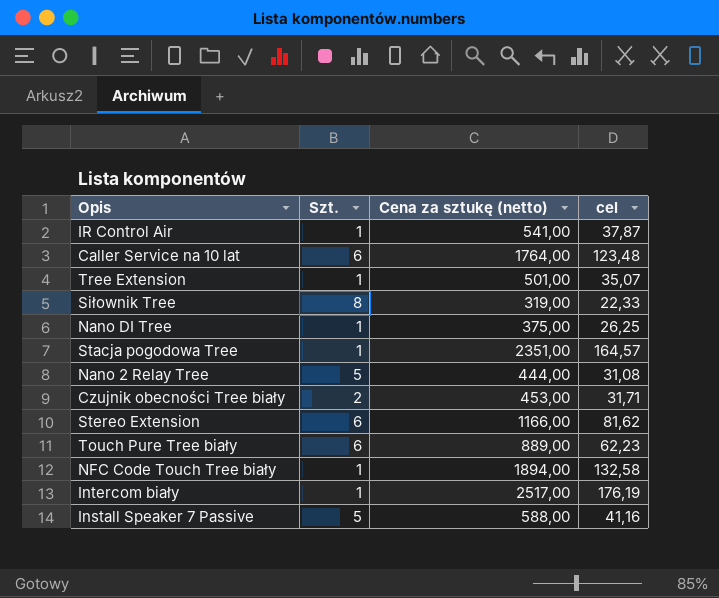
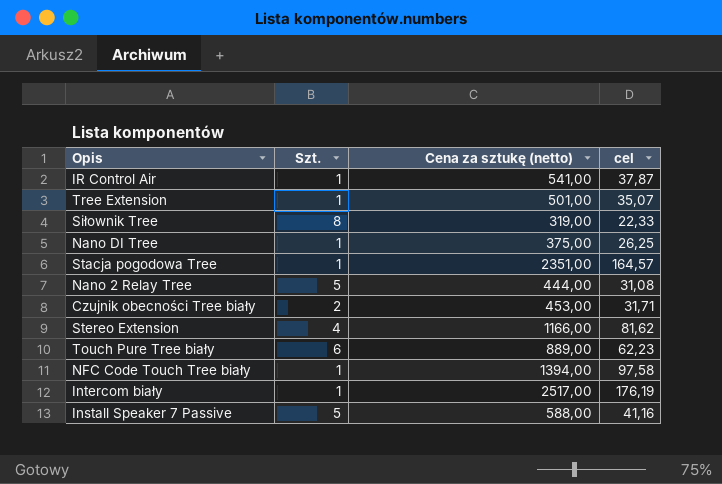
row Caller Service na 10 lat: 6 | 1764,00 | 123,48 -> none
Stereo Extension | Szt.: 6 -> 4
NFC Code Touch Tree biały | Cena za sztukę (netto): 1894,00 -> 1394,00
NFC Code Touch Tree biały | cel: 132,58 -> 97,58

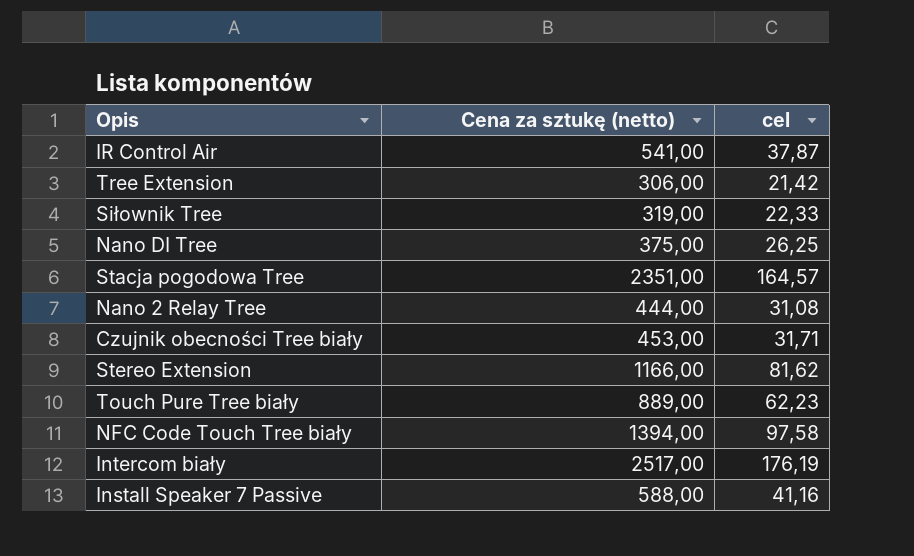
column Szt. | position: 2 -> none
Tree Extension | Cena za sztukę (netto): 501,00 -> 306,00
Tree Extension | cel: 35,07 -> 21,42

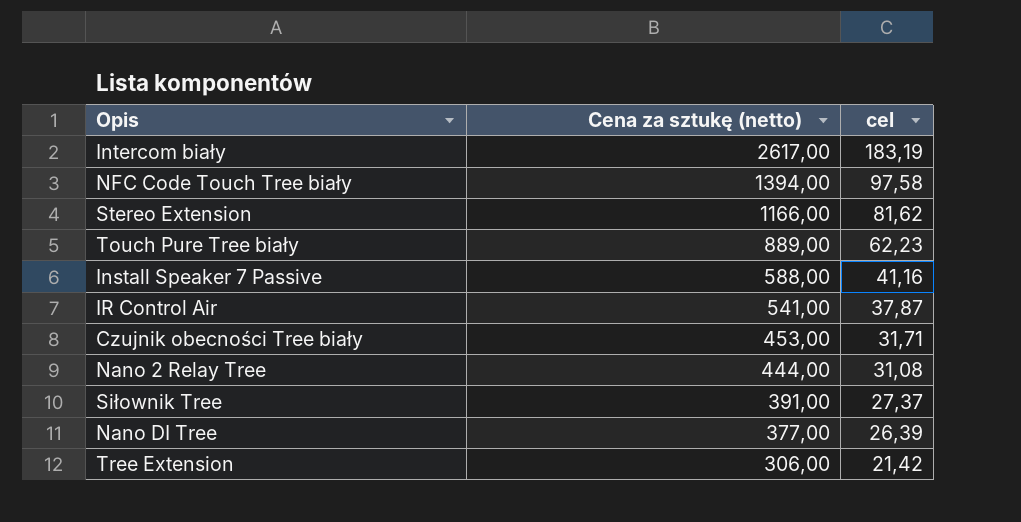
row order: none -> Cena za sztukę (netto) descending
row Stacja pogodowa Tree: 2351,00 | 164,57 -> none
Intercom biały | Cena za sztukę (netto): 2517,00 -> 2617,00
Intercom biały | cel: 176,19 -> 183,19
Siłownik Tree | Cena za sztukę (netto): 319,00 -> 391,00
Siłownik Tree | cel: 22,33 -> 27,37
Nano DI Tree | Cena za sztukę (netto): 375,00 -> 377,00
Nano DI Tree | cel: 26,25 -> 26,39

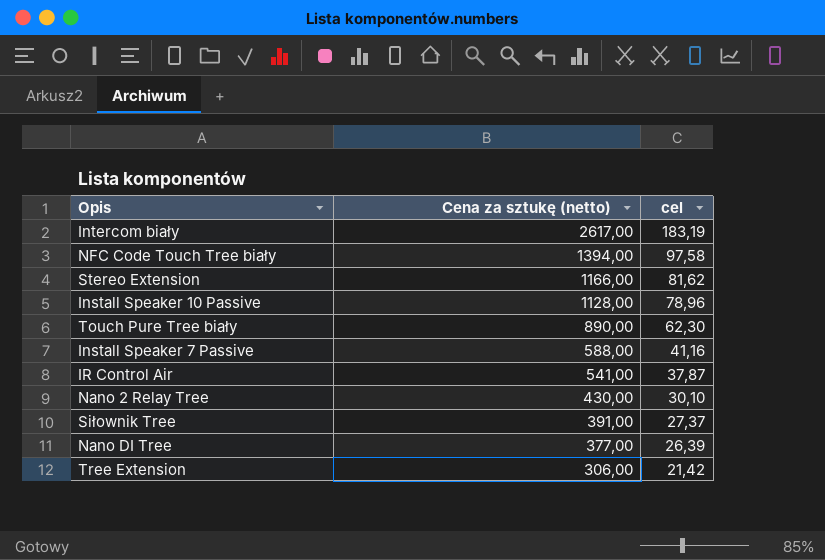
row Czujnik obecności Tree biały: 453,00 | 31,71 -> none
row Install Speaker 10 Passive: none -> 1128,00 | 78,96
Touch Pure Tree biały | Cena za sztukę (netto): 889,00 -> 890,00
Touch Pure Tree biały | cel: 62,23 -> 62,30
Nano 2 Relay Tree | Cena za sztukę (netto): 444,00 -> 430,00
Nano 2 Relay Tree | cel: 31,08 -> 30,10

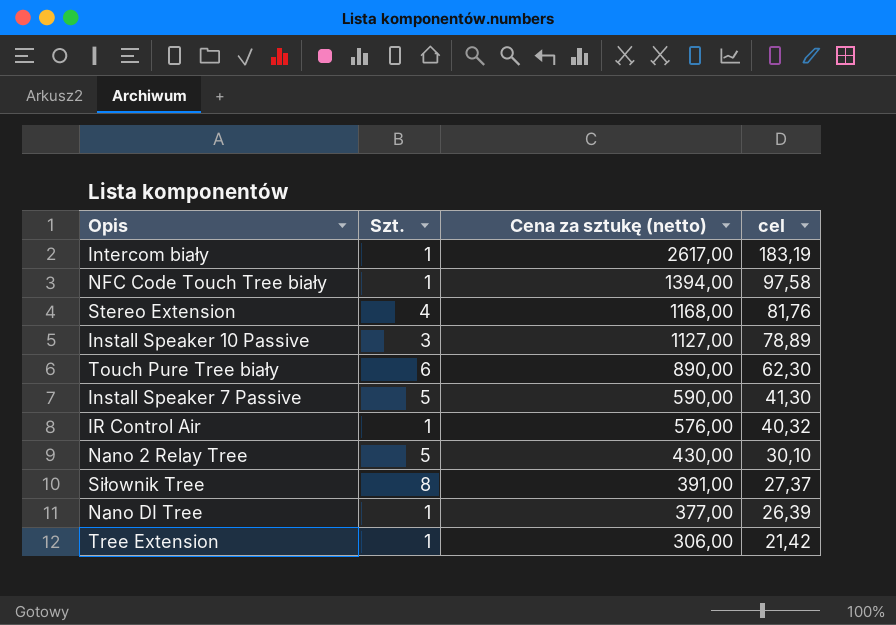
column Szt. | position: none -> 2
Stereo Extension | Cena za sztukę (netto): 1166,00 -> 1168,00
Stereo Extension | cel: 81,62 -> 81,76
Install Speaker 10 Passive | Cena za sztukę (netto): 1128,00 -> 1127,00
Install Speaker 10 Passive | cel: 78,96 -> 78,89
Install Speaker 7 Passive | Cena za sztukę (netto): 588,00 -> 590,00
Install Speaker 7 Passive | cel: 41,16 -> 41,30
IR Control Air | Cena za sztukę (netto): 541,00 -> 576,00
IR Control Air | cel: 37,87 -> 40,32

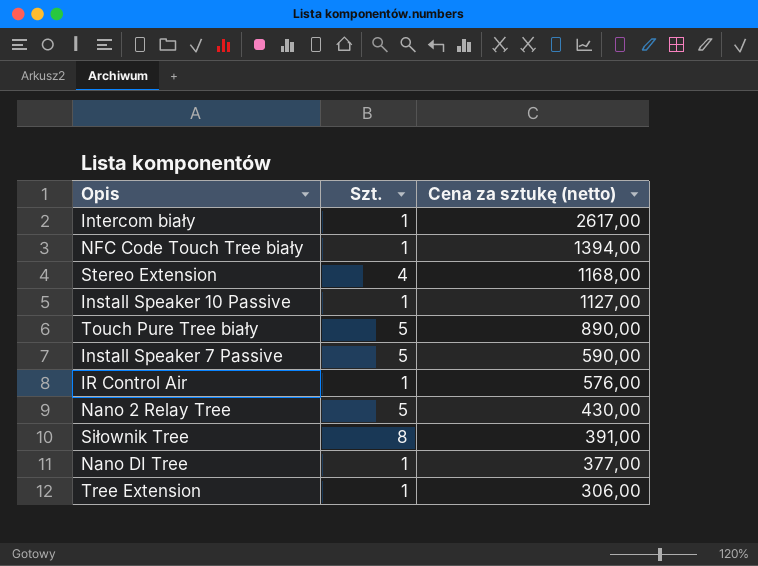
column cel | formula: [Cena za sztukę (netto)] * 0,07 -> none
Install Speaker 10 Passive | Szt.: 3 -> 1
Touch Pure Tree biały | Szt.: 6 -> 5

